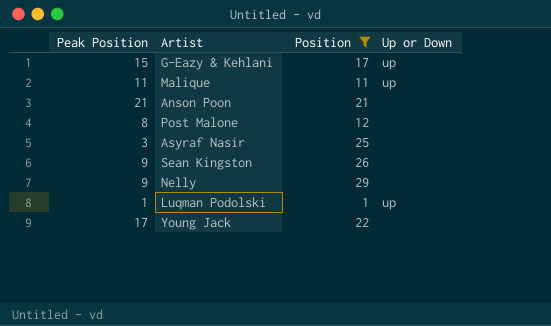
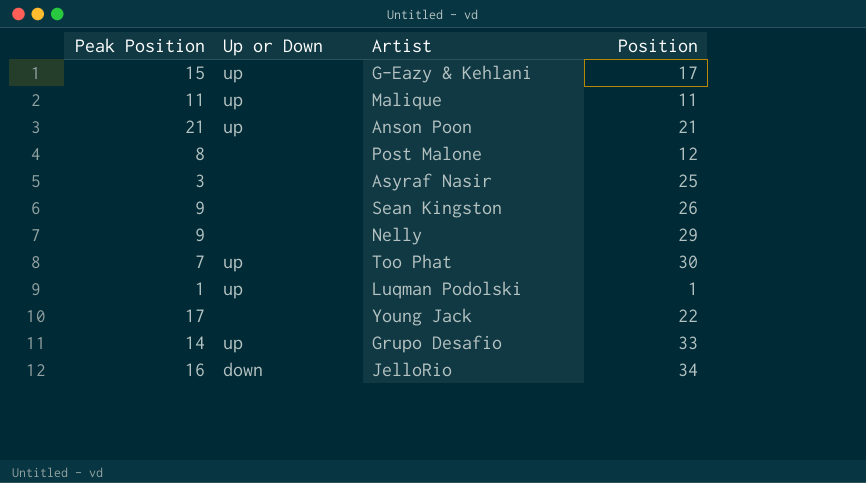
filter: Position <= 29 -> none
column Up or Down | position: 4 -> 2
Anson Poon | Up or Down: none -> up

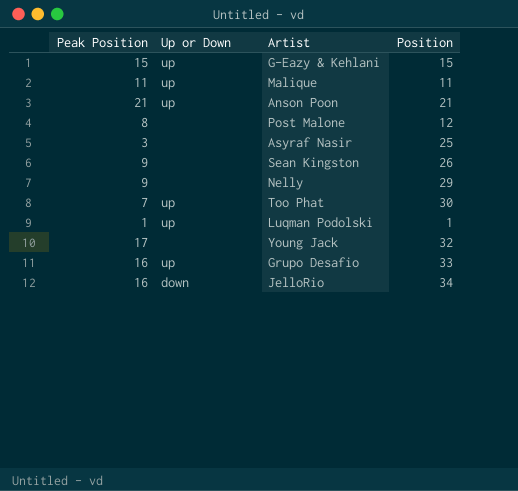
G-Eazy & Kehlani | Position: 17 -> 15
Young Jack | Position: 22 -> 32
Grupo Desafio | Peak Position: 14 -> 16

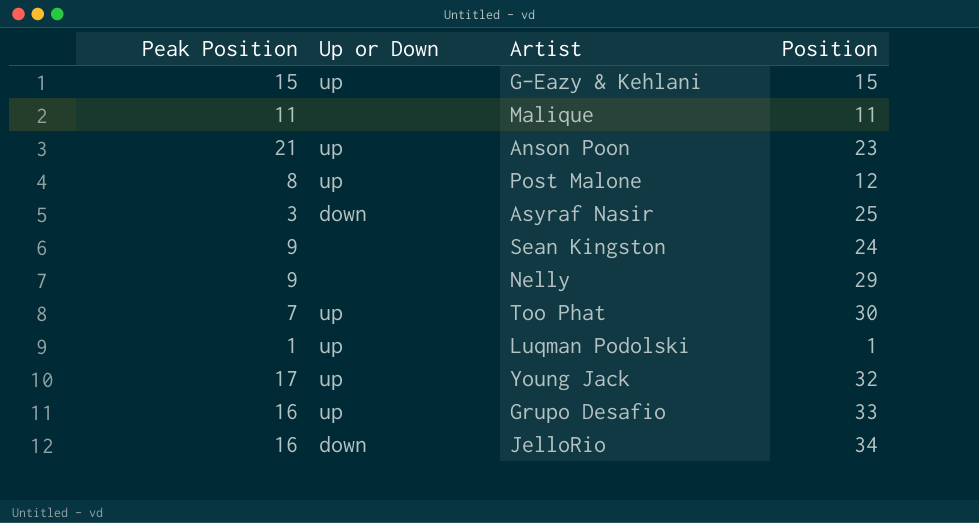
Malique | Up or Down: up -> none
Anson Poon | Position: 21 -> 23
Post Malone | Up or Down: none -> up
Asyraf Nasir | Up or Down: none -> down
Sean Kingston | Position: 26 -> 24
Young Jack | Up or Down: none -> up

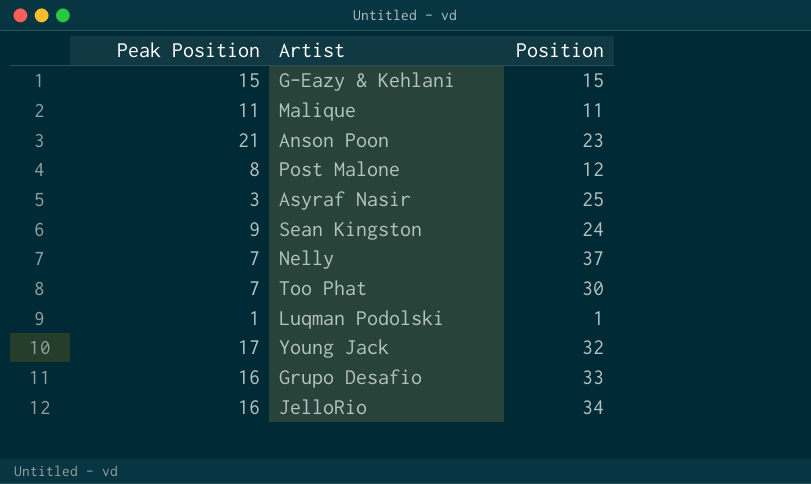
column Up or Down | position: 2 -> none
Nelly | Peak Position: 9 -> 7
Nelly | Position: 29 -> 37

